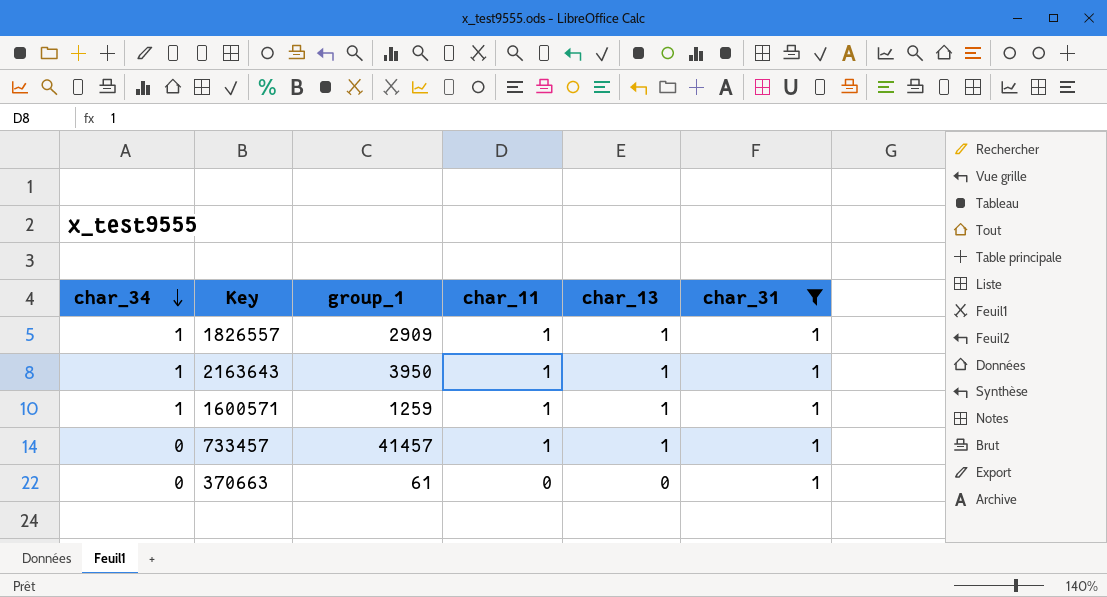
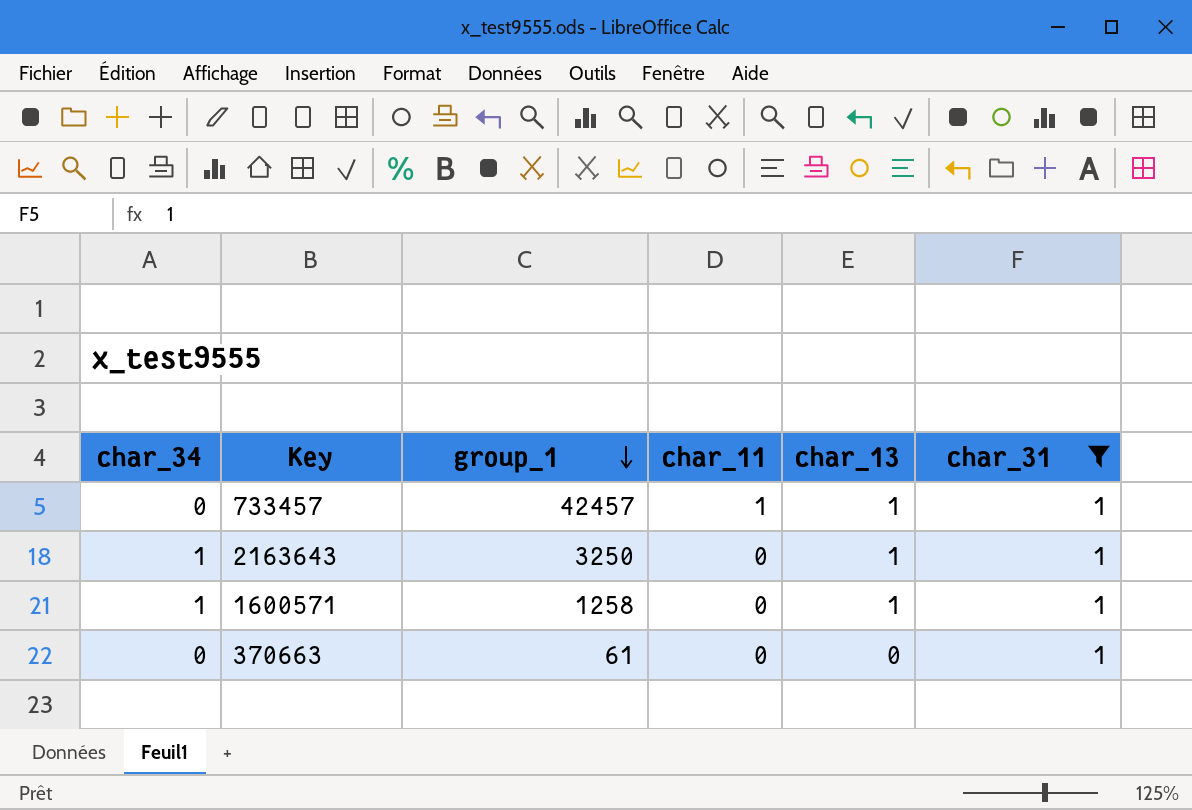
row order: char_34 descending -> group_1 descending
row 1826557: 1 | 2909 | 1 | 1 | 1 -> none
733457 | group_1: 41457 -> 42457
2163643 | group_1: 3950 -> 3250
2163643 | char_11: 1 -> 0
1600571 | group_1: 1259 -> 1258
1600571 | char_11: 1 -> 0

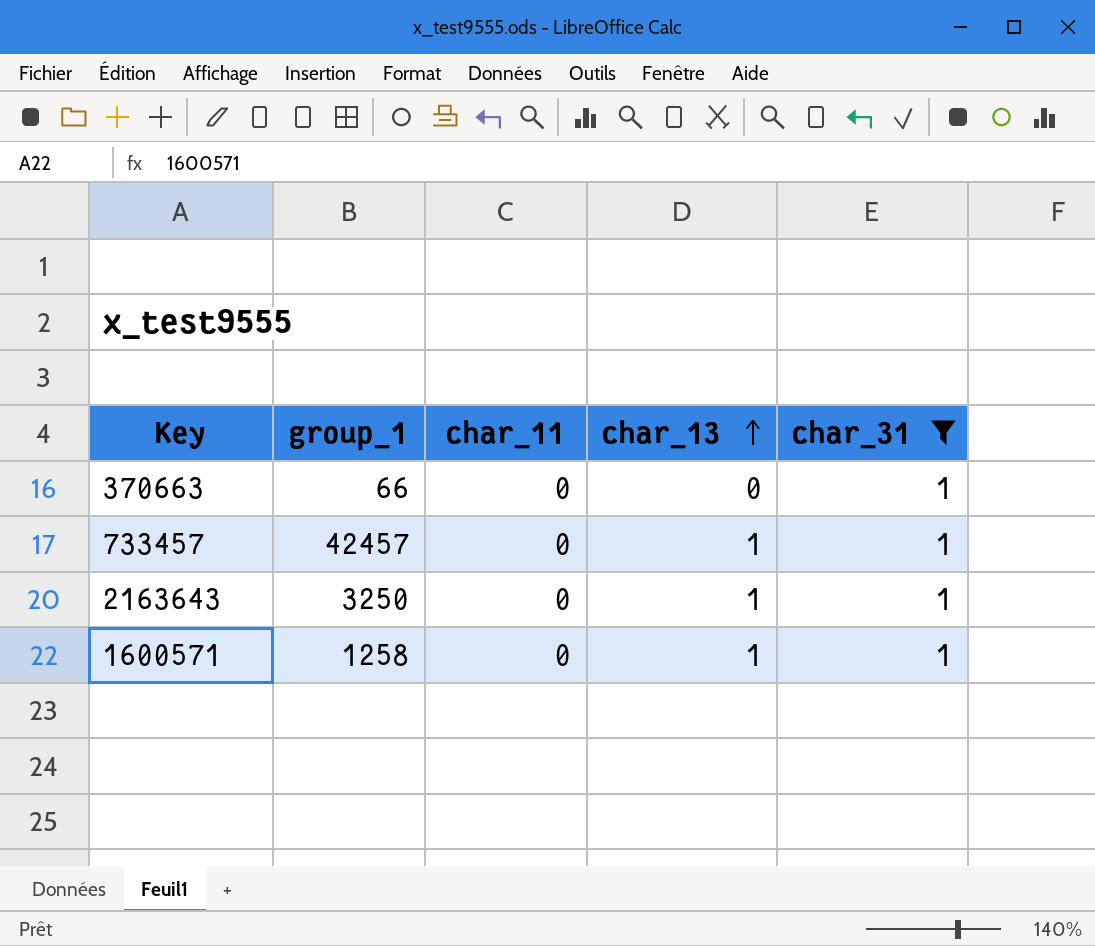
row order: group_1 descending -> char_13 ascending
column char_34 | position: 1 -> none
370663 | group_1: 61 -> 66
733457 | char_11: 1 -> 0

